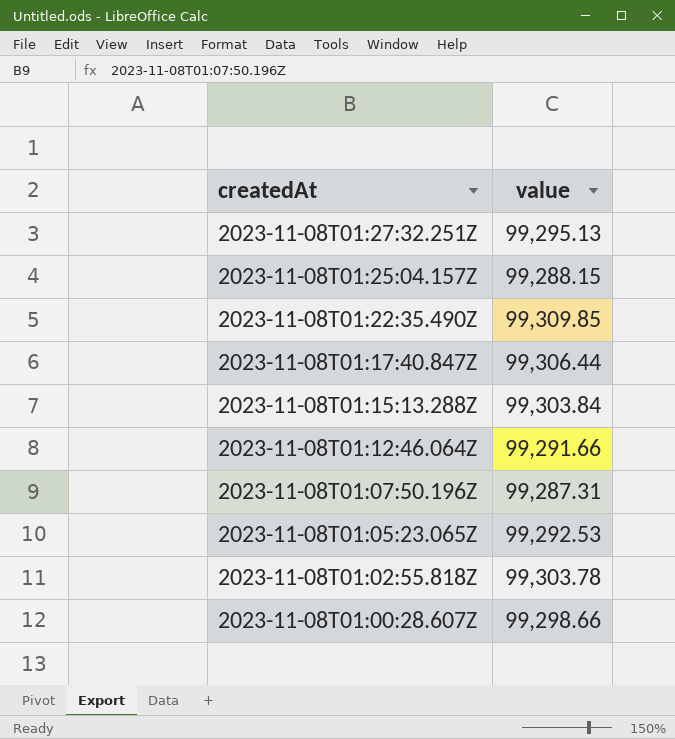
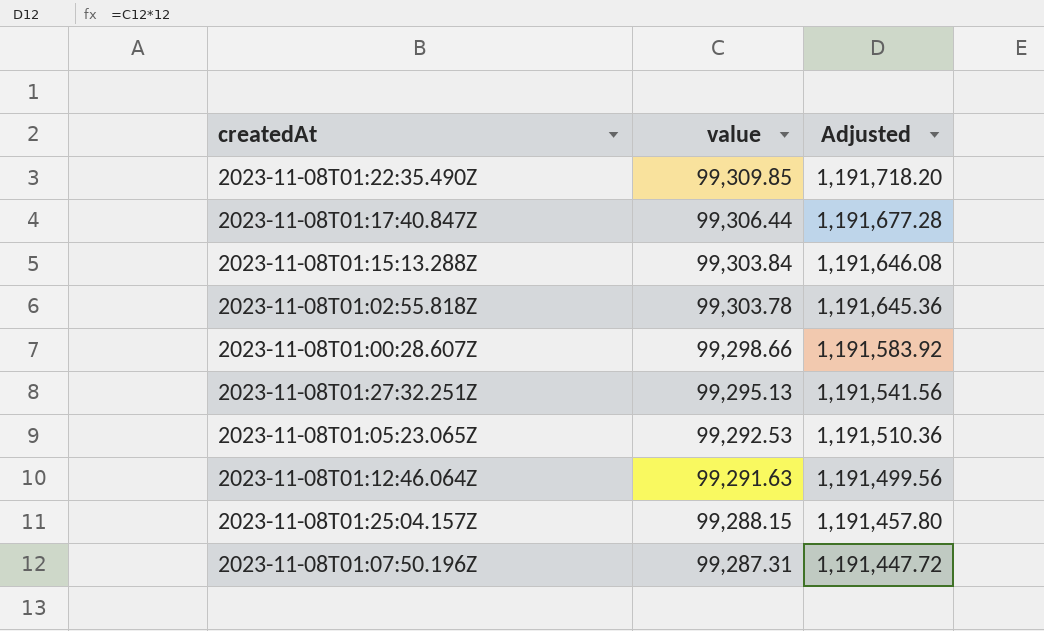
row order: createdAt descending -> value descending
column Adjusted | formula: none -> [value] * 12
2023-11-08T01:12:46.064Z | value: 99,291.66 -> 99,291.63

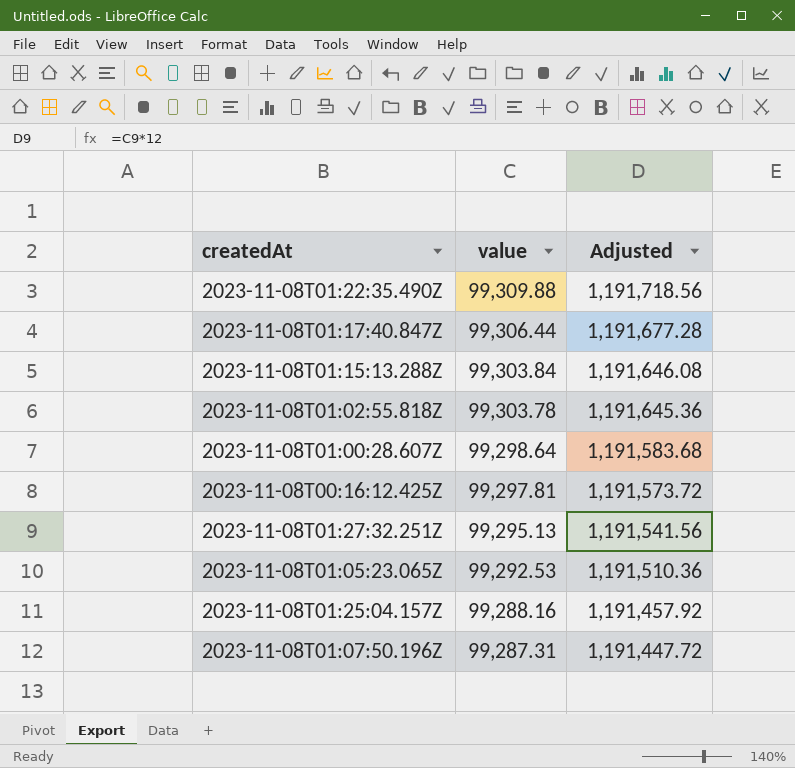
row 2023-11-08T01:12:46.064Z: 99,291.63 | 1,191,499.56 -> none
2023-11-08T01:22:35.490Z | value: 99,309.85 -> 99,309.88
2023-11-08T01:22:35.490Z | Adjusted: 1,191,718.20 -> 1,191,718.56
2023-11-08T01:00:28.607Z | value: 99,298.66 -> 99,298.64
2023-11-08T01:00:28.607Z | Adjusted: 1,191,583.92 -> 1,191,583.68
row 2023-11-08T00:16:12.425Z: none -> 99,297.81 | 1,191,573.72
2023-11-08T01:25:04.157Z | value: 99,288.15 -> 99,288.16
2023-11-08T01:25:04.157Z | Adjusted: 1,191,457.80 -> 1,191,457.92

